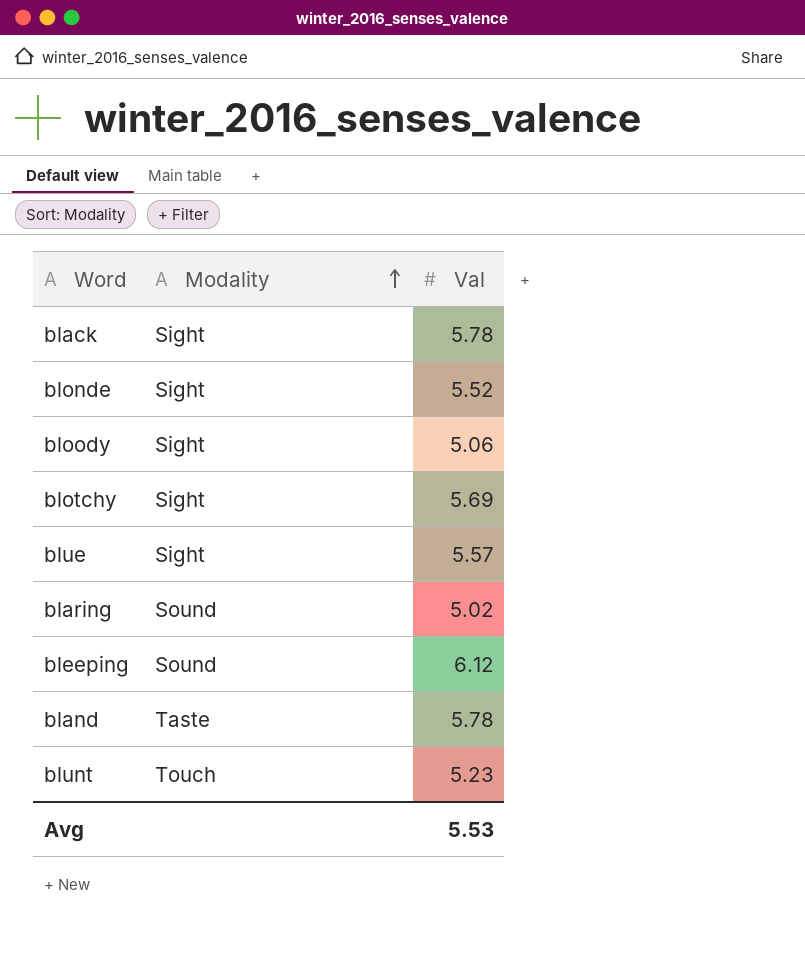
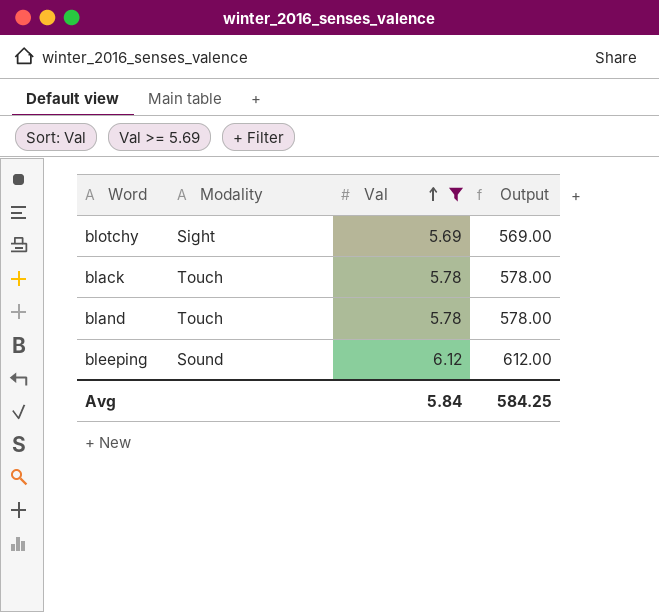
filter: none -> Val >= 5.69
row order: Modality ascending -> Val ascending
column Output | formula: none -> [Val] * 100
black | Modality: Sight -> Touch
bland | Modality: Taste -> Touch
Avg | Val: 5.53 -> 5.84

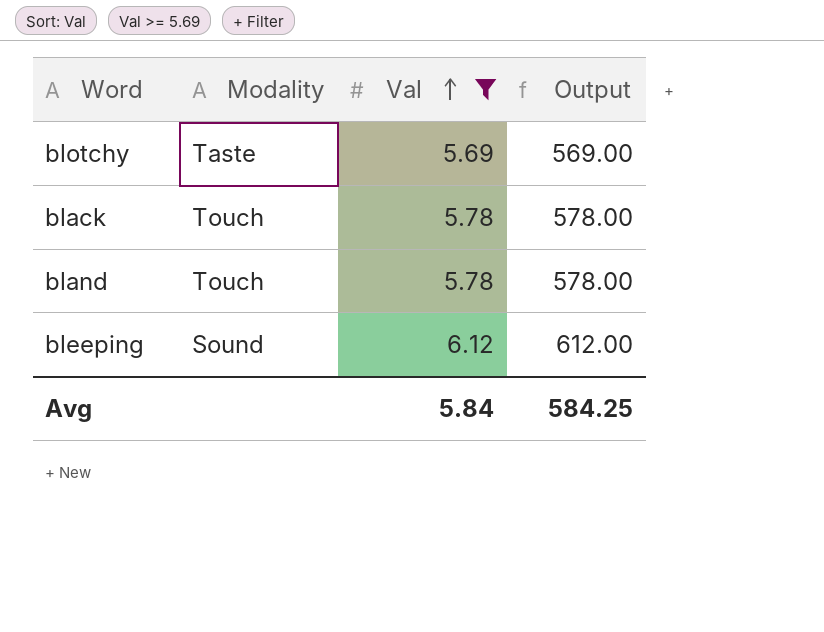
blotchy | Modality: Sight -> Taste

